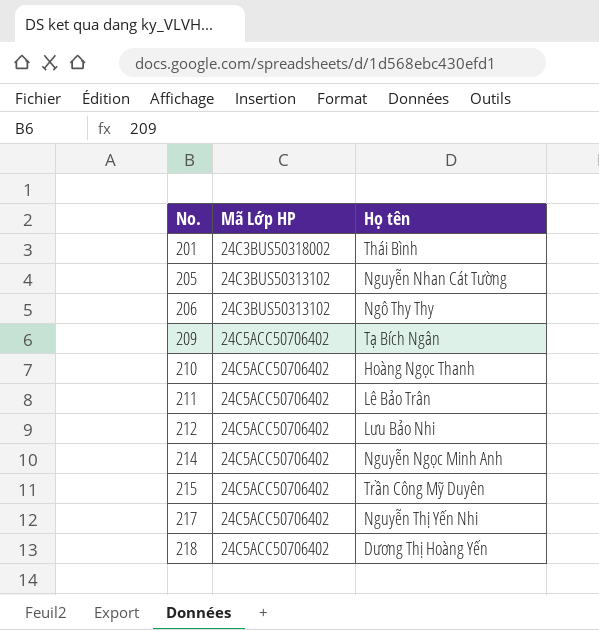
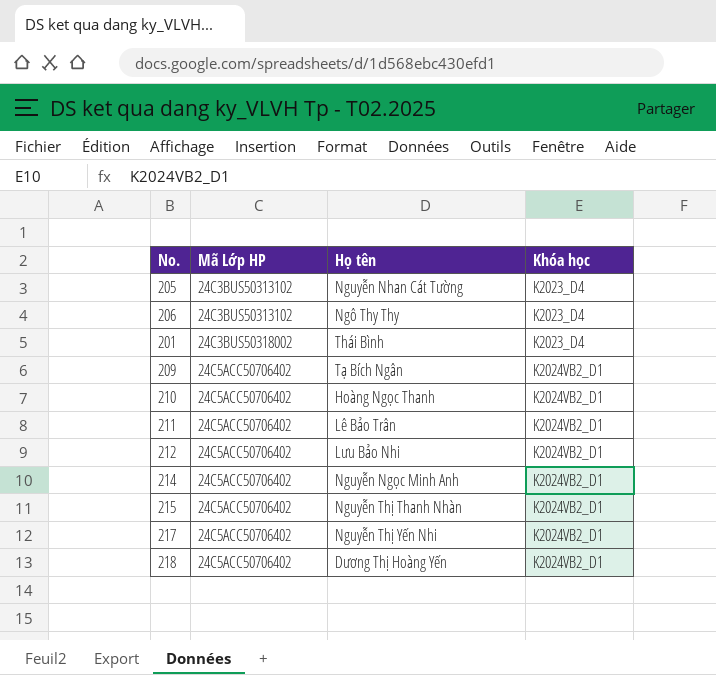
row order: No. ascending -> Mã Lớp HP ascending
column Khóa học | position: none -> 4
215 | Họ tên: Trần Công Mỹ Duyên -> Nguyễn Thị Thanh Nhàn

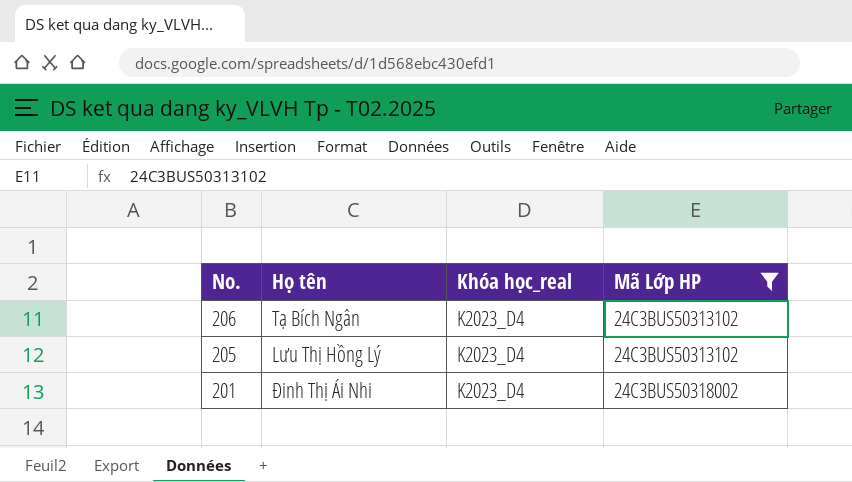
filter: none -> Mã Lớp HP != 24C5ACC50706402
row order: Mã Lớp HP ascending -> No. descending
column name: Khóa học -> Khóa học_real
column Mã Lớp HP | position: 2 -> 4
206 | Họ tên: Ngô Thy Thy -> Tạ Bích Ngân
205 | Họ tên: Nguyễn Nhan Cát Tường -> Lưu Thị Hồng Lý
201 | Họ tên: Thái Bình -> Đinh Thị Ái Nhi

